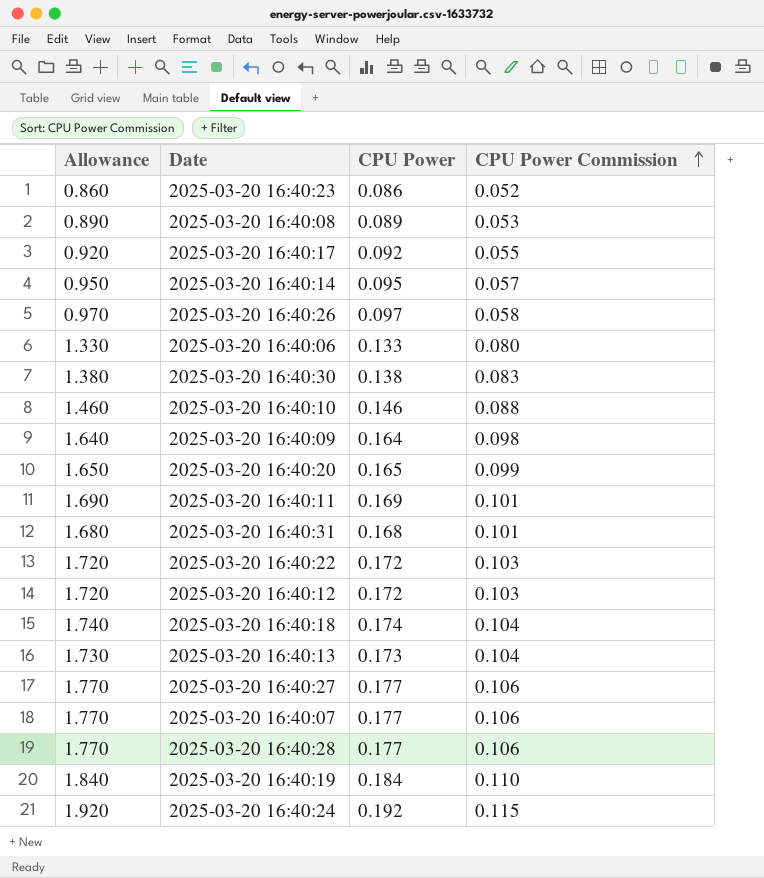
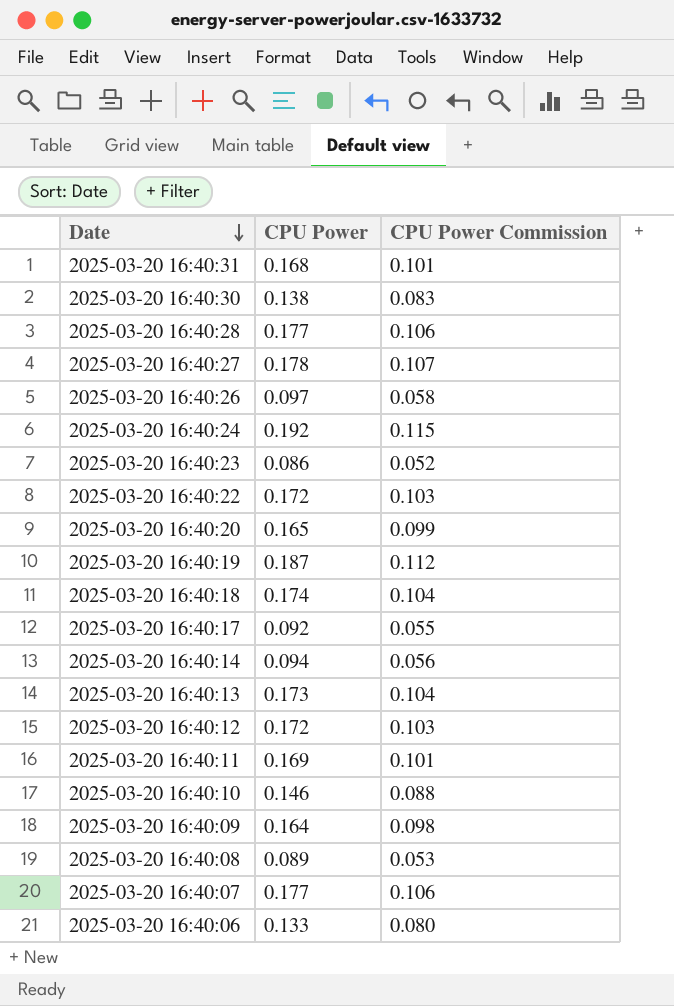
row order: CPU Power Commission ascending -> Date descending
column Allowance | formula: [CPU Power] * 10 -> none
2025-03-20 16:40:27 | CPU Power: 0.177 -> 0.178
2025-03-20 16:40:27 | CPU Power Commission: 0.106 -> 0.107
2025-03-20 16:40:19 | CPU Power: 0.184 -> 0.187
2025-03-20 16:40:19 | CPU Power Commission: 0.110 -> 0.112
2025-03-20 16:40:14 | CPU Power: 0.095 -> 0.094
2025-03-20 16:40:14 | CPU Power Commission: 0.057 -> 0.056

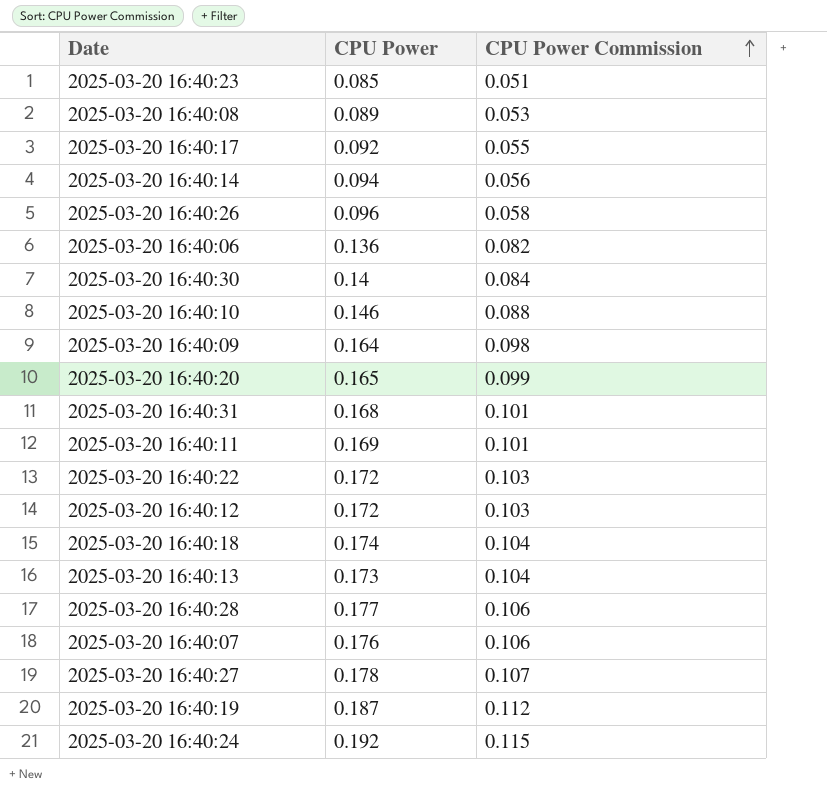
row order: Date descending -> CPU Power Commission ascending
2025-03-20 16:40:23 | CPU Power: 0.086 -> 0.085
2025-03-20 16:40:23 | CPU Power Commission: 0.052 -> 0.051
2025-03-20 16:40:26 | CPU Power: 0.097 -> 0.096
2025-03-20 16:40:06 | CPU Power: 0.133 -> 0.136
2025-03-20 16:40:06 | CPU Power Commission: 0.080 -> 0.082
2025-03-20 16:40:30 | CPU Power: 0.138 -> 0.14
2025-03-20 16:40:30 | CPU Power Commission: 0.083 -> 0.084
2025-03-20 16:40:07 | CPU Power: 0.177 -> 0.176

